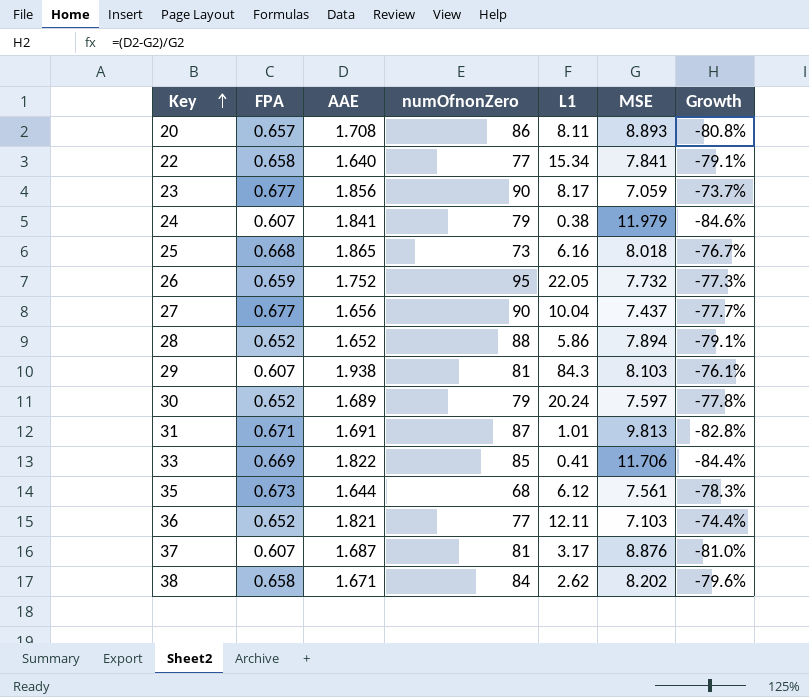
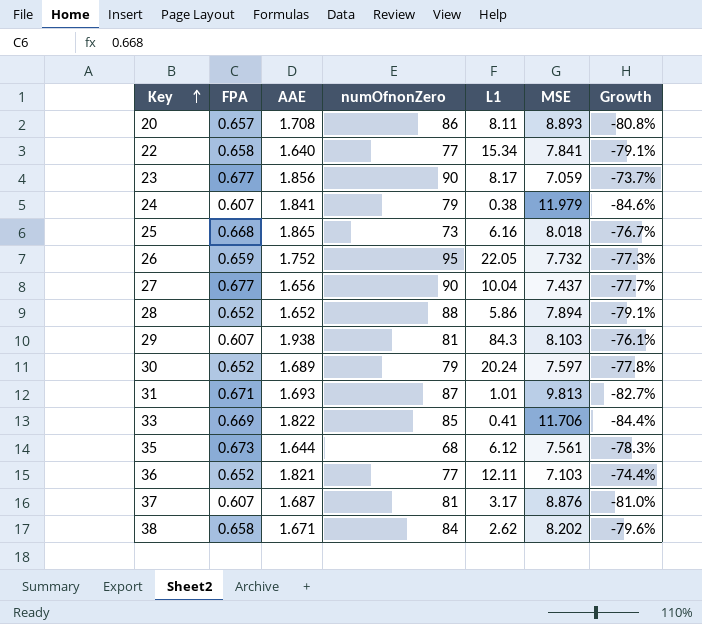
31 | AAE: 1.691 -> 1.693
31 | Growth: -82.8% -> -82.7%

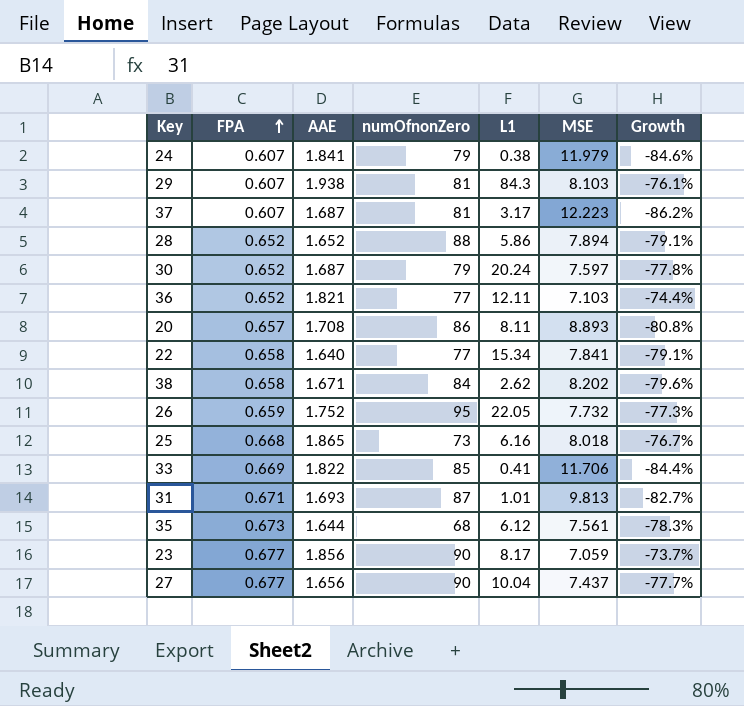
row order: Key ascending -> FPA ascending
37 | MSE: 8.876 -> 12.223
37 | Growth: -81.0% -> -86.2%
30 | AAE: 1.689 -> 1.687

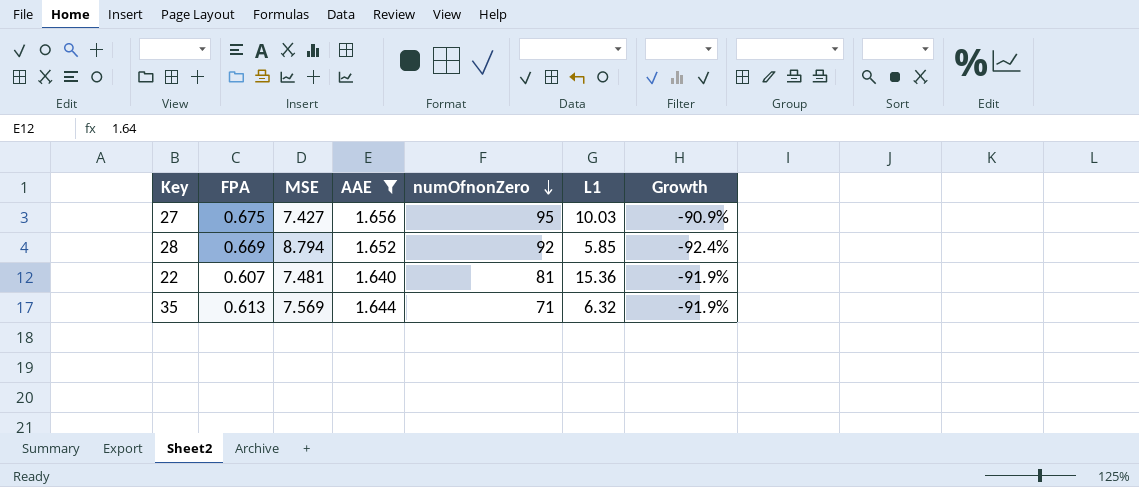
filter: none -> AAE <= 1.656
row order: FPA ascending -> numOfnonZero descending
column MSE | position: 6 -> 3
column Growth | formula: ([AAE] - [MSE]) / [MSE] -> ([FPA] - [MSE]) / [MSE]
27 | FPA: 0.677 -> 0.675
27 | MSE: 7.437 -> 7.427
27 | numOfnonZero: 90 -> 95
27 | L1: 10.04 -> 10.03
28 | FPA: 0.652 -> 0.669
28 | MSE: 7.894 -> 8.794
28 | numOfnonZero: 88 -> 92
28 | L1: 5.86 -> 5.85
22 | FPA: 0.658 -> 0.607
22 | MSE: 7.841 -> 7.481
22 | numOfnonZero: 77 -> 81
22 | L1: 15.34 -> 15.36
35 | FPA: 0.673 -> 0.613
35 | MSE: 7.561 -> 7.569
35 | numOfnonZero: 68 -> 71
35 | L1: 6.12 -> 6.32

